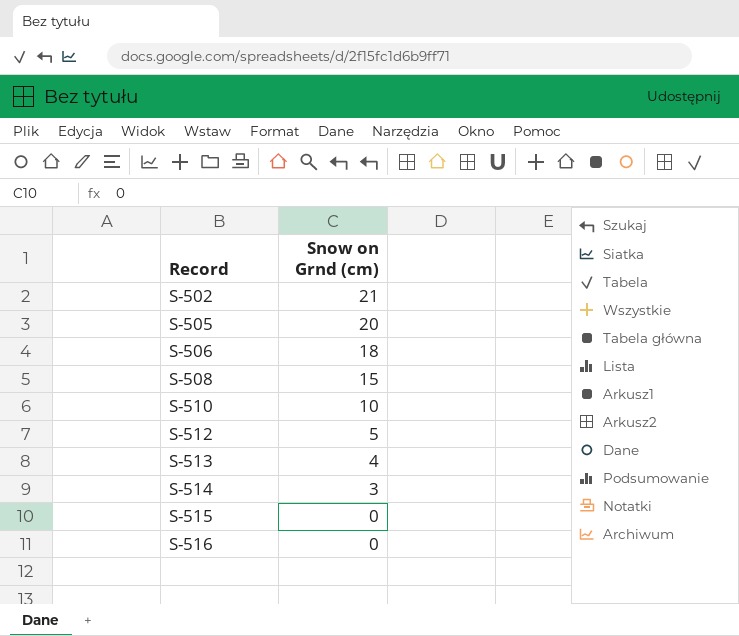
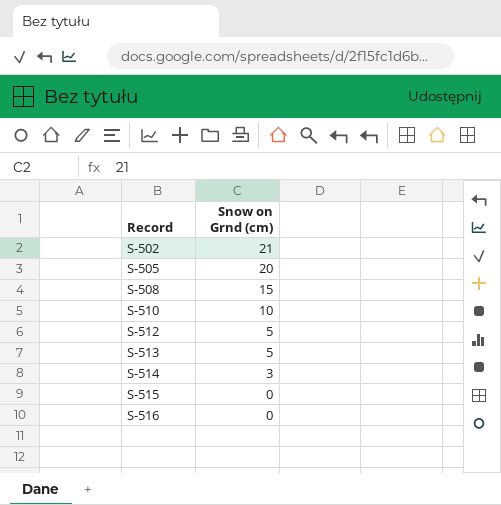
row S-506: 18 -> none
S-513 | Snow on Grnd (cm): 4 -> 5

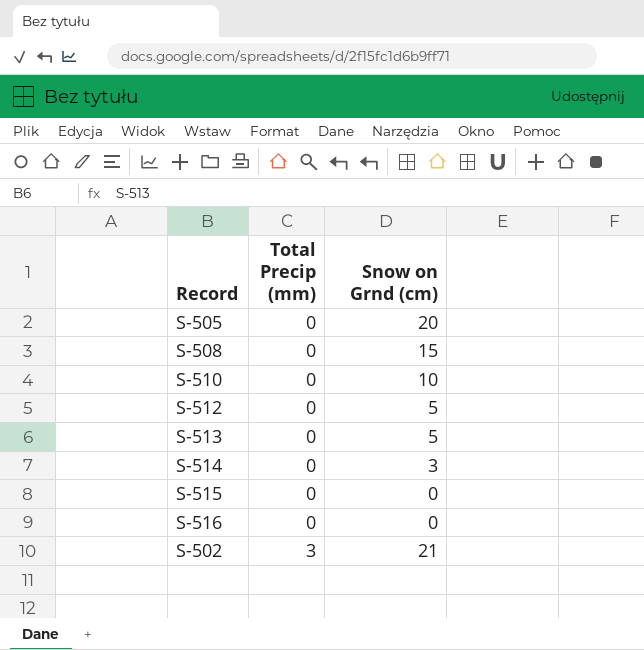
row order: Record ascending -> Total Precip (mm) ascending
column Total Precip (mm) | position: none -> 2

